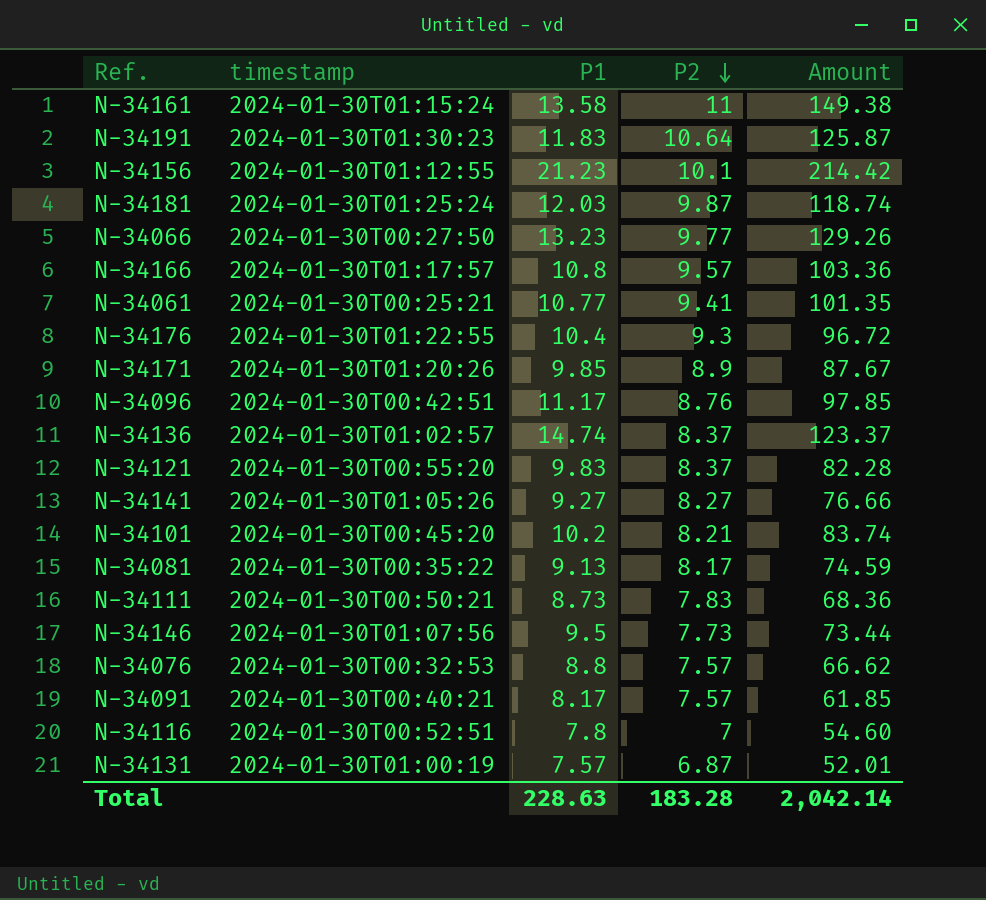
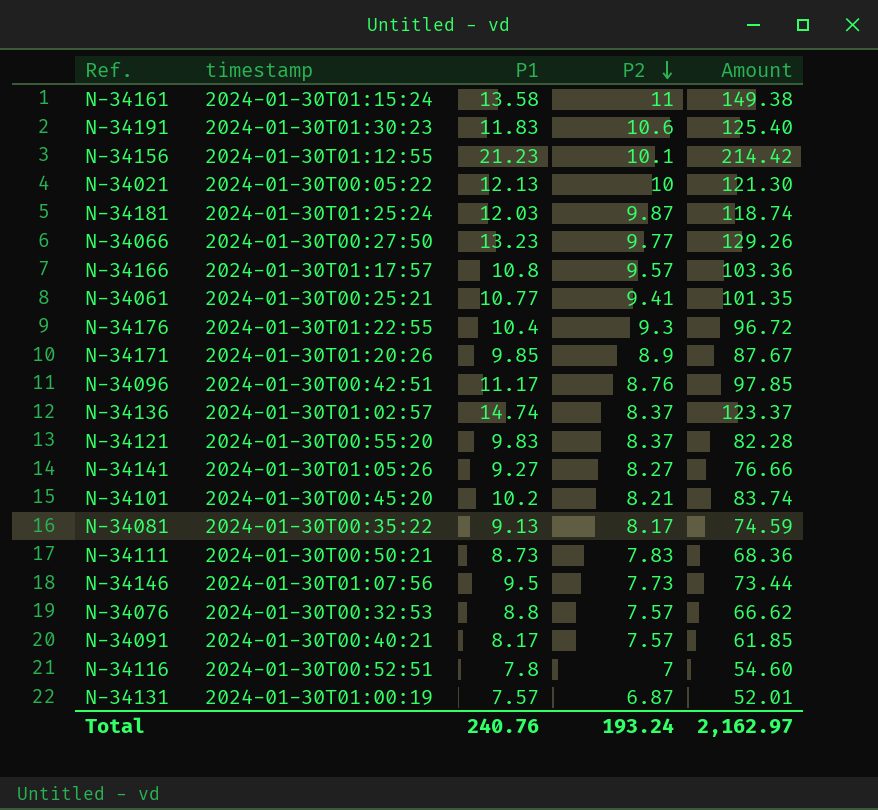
N-34191 | P2: 10.64 -> 10.6
N-34191 | Amount: 125.87 -> 125.40
row N-34021: none -> 2024-01-30T00:05:22 | 12.13 | 10 | 121.30
Total | P1: 228.63 -> 240.76
Total | P2: 183.28 -> 193.24
Total | Amount: 2,042.14 -> 2,162.97

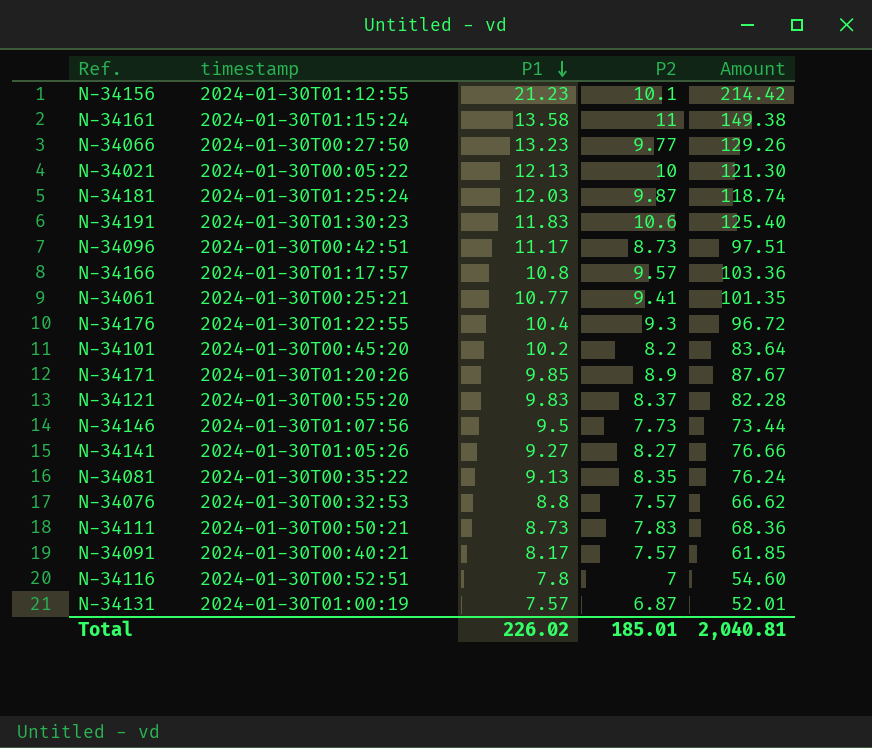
row order: P2 descending -> P1 descending
row N-34136: 2024-01-30T01:02:57 | 14.74 | 8.37 | 123.37 -> none
N-34096 | P2: 8.76 -> 8.73
N-34096 | Amount: 97.85 -> 97.51
N-34101 | P2: 8.21 -> 8.2
N-34101 | Amount: 83.74 -> 83.64
N-34081 | P2: 8.17 -> 8.35
N-34081 | Amount: 74.59 -> 76.24
Total | P1: 240.76 -> 226.02
Total | P2: 193.24 -> 185.01
Total | Amount: 2,162.97 -> 2,040.81

